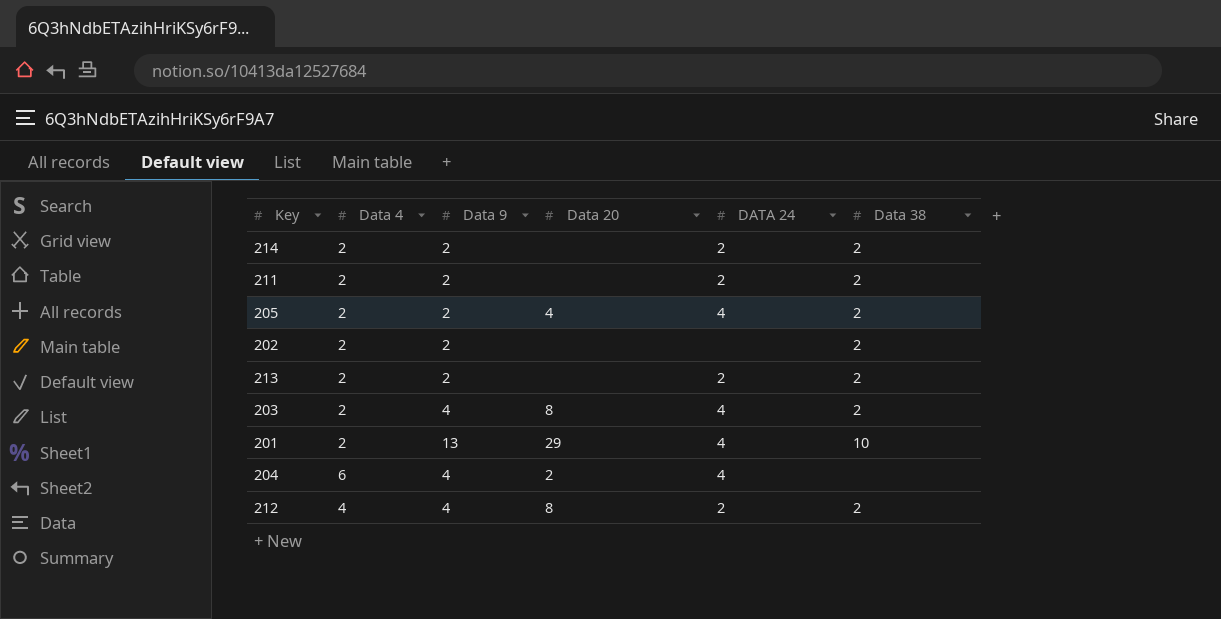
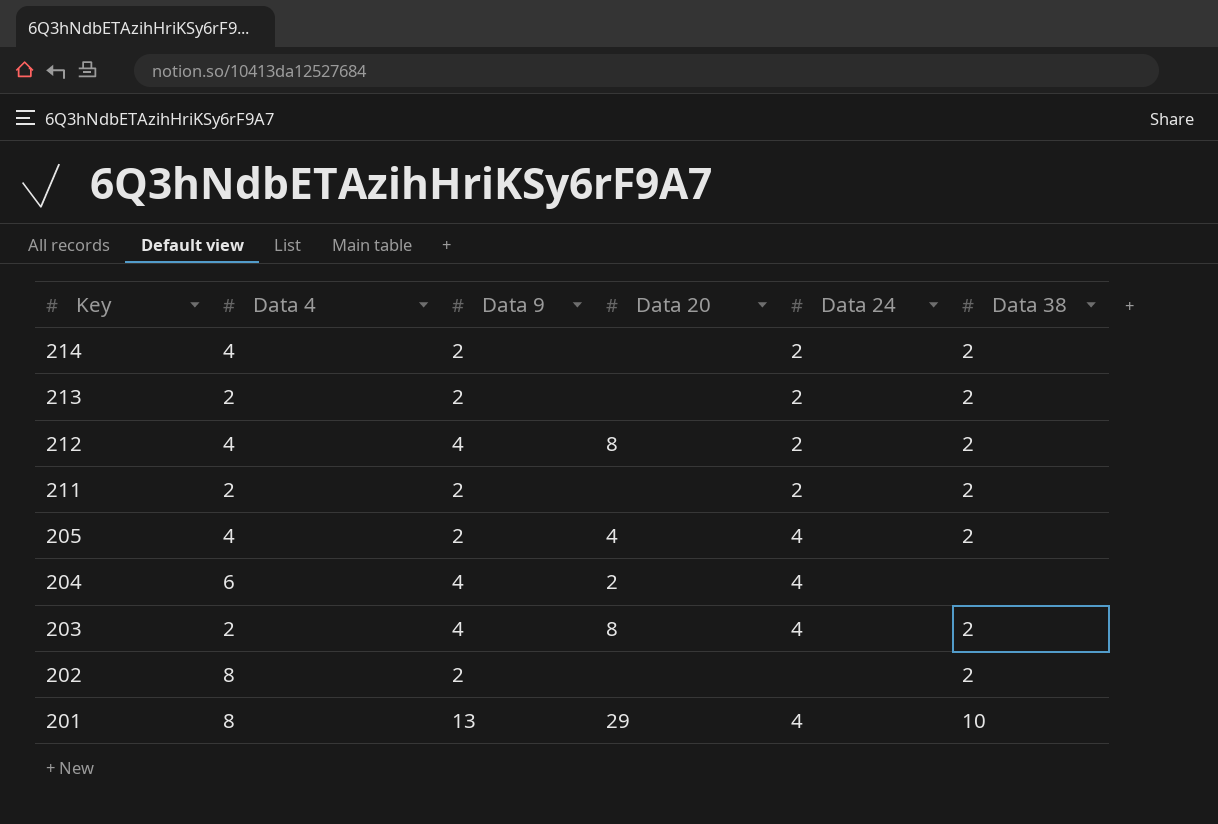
row order: none -> Key descending
column name: DATA 24 -> Data 24
214 | Data 4: 2 -> 4
205 | Data 4: 2 -> 4
202 | Data 4: 2 -> 8
201 | Data 4: 2 -> 8

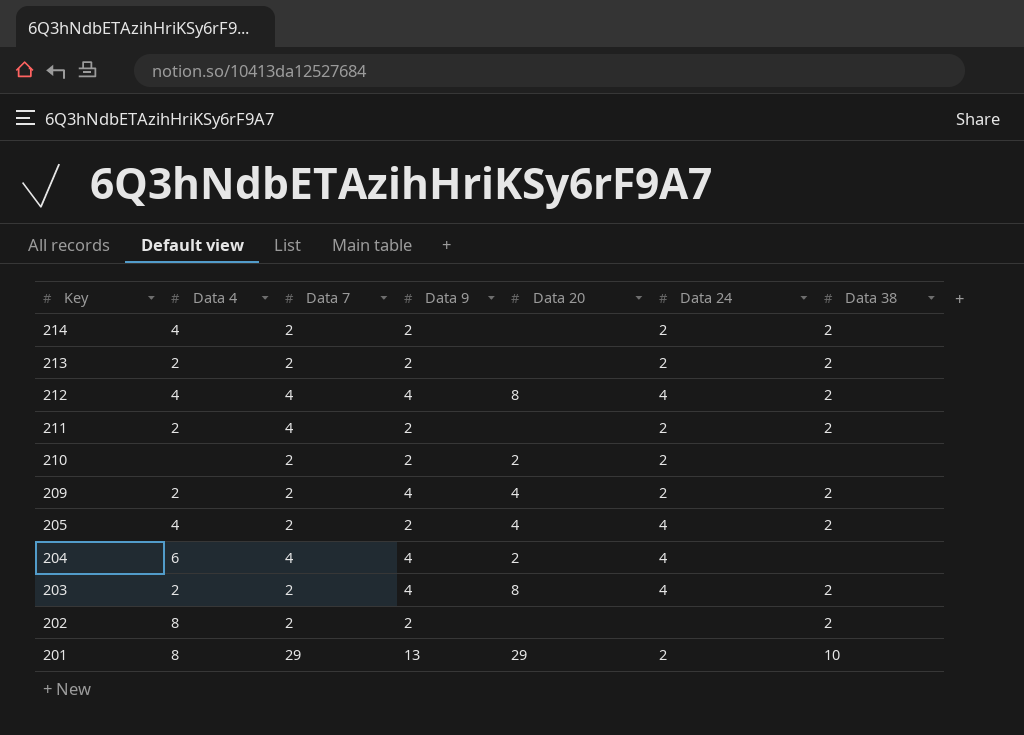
column Data 7 | position: none -> 3
212 | Data 24: 2 -> 4
row 210: none -> none | 2 | 2 | 2 | 2 | none
row 209: none -> 2 | 2 | 4 | 4 | 2 | 2
201 | Data 24: 4 -> 2

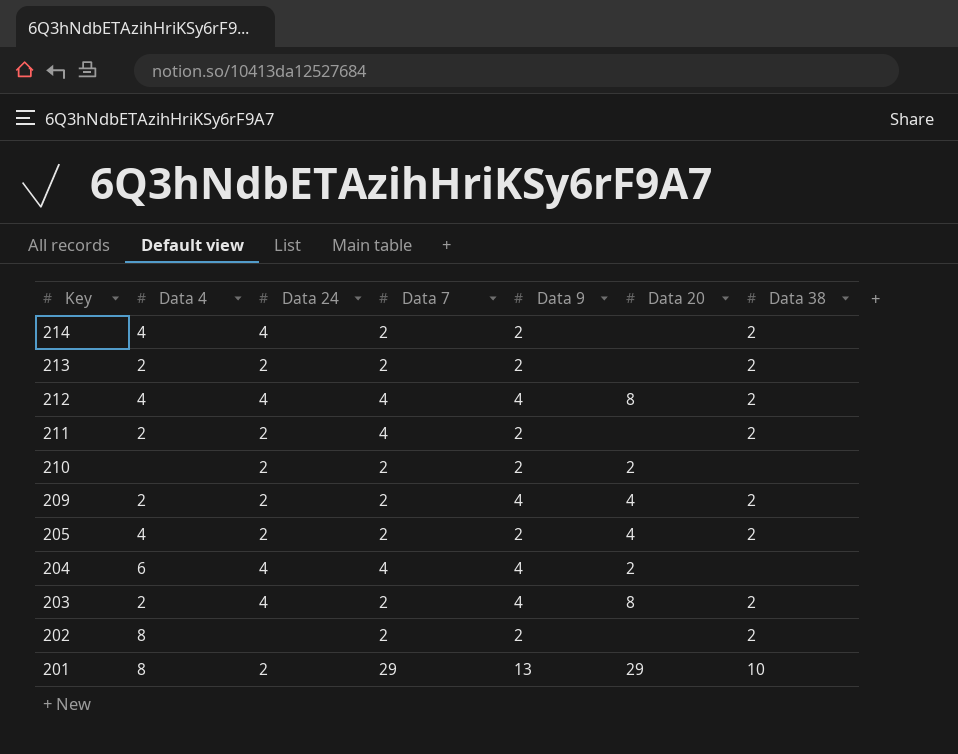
column Data 24 | position: 6 -> 3
214 | Data 24: 2 -> 4
205 | Data 24: 4 -> 2

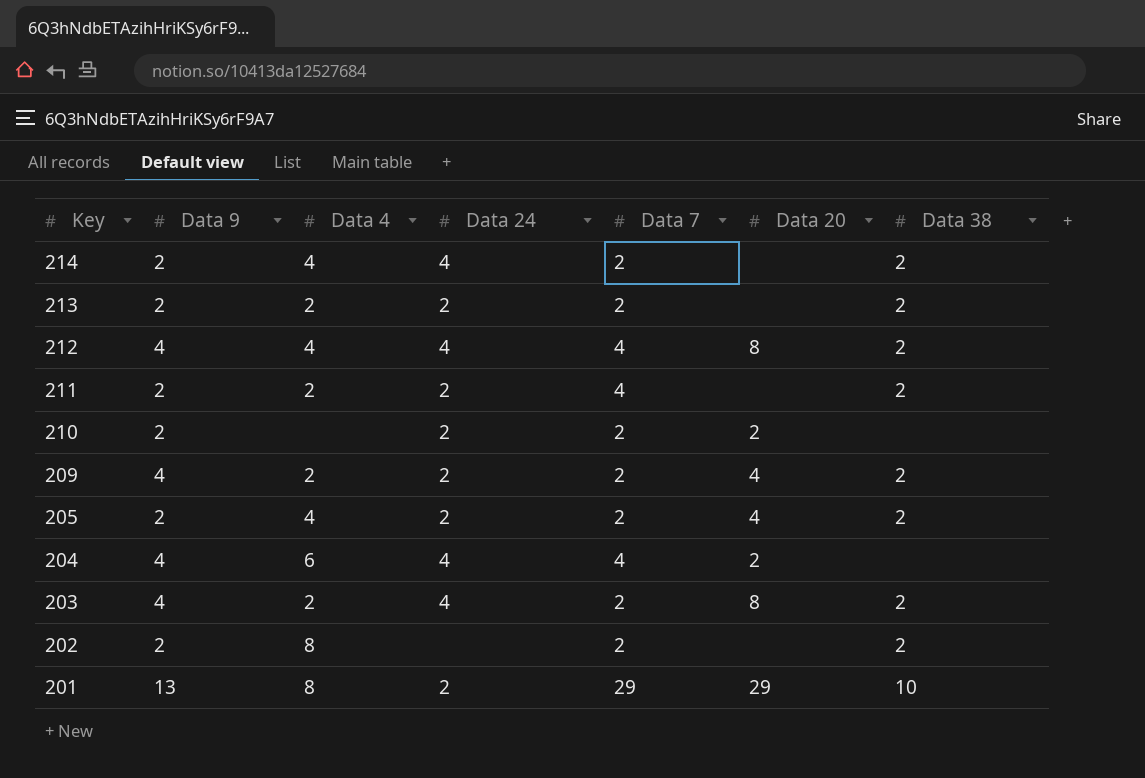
column Data 9 | position: 5 -> 2

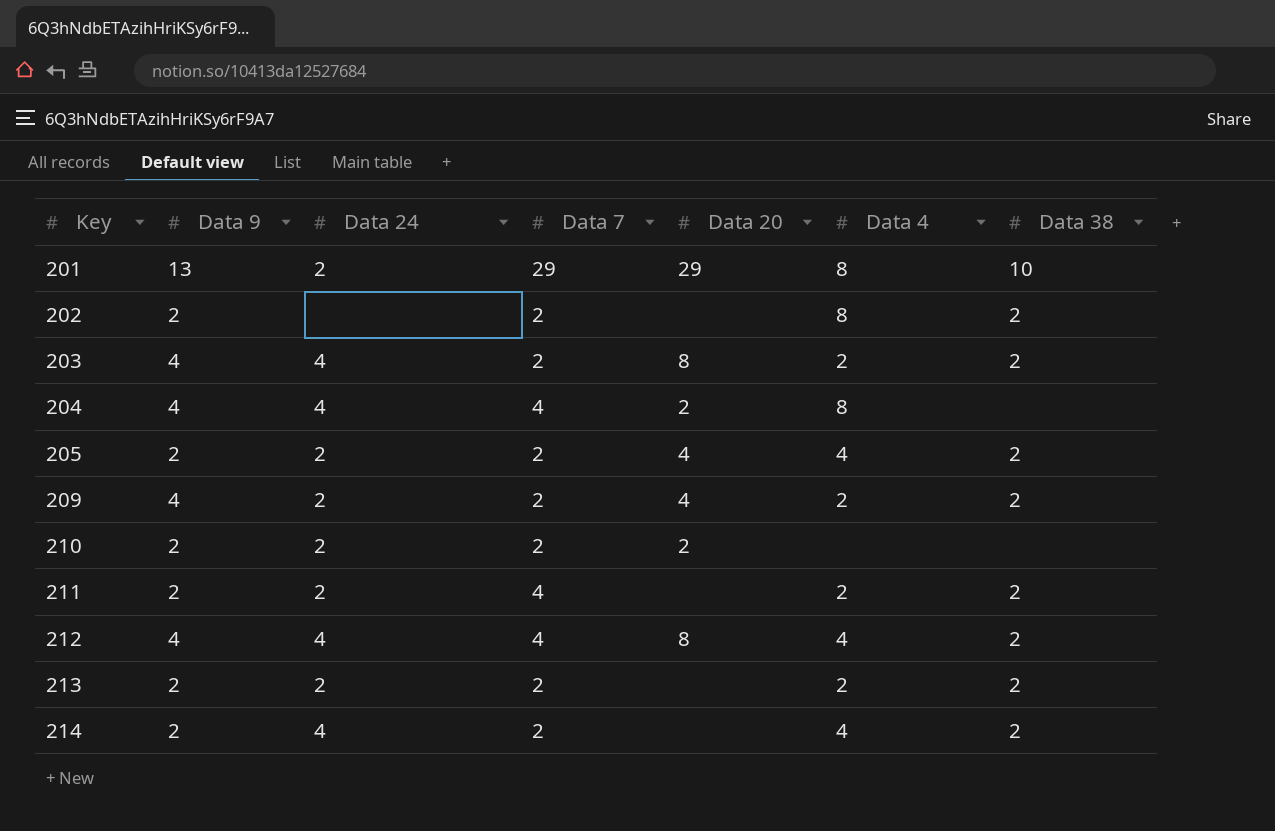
row order: Key descending -> Key ascending
column Data 4 | position: 3 -> 6
204 | Data 4: 6 -> 8

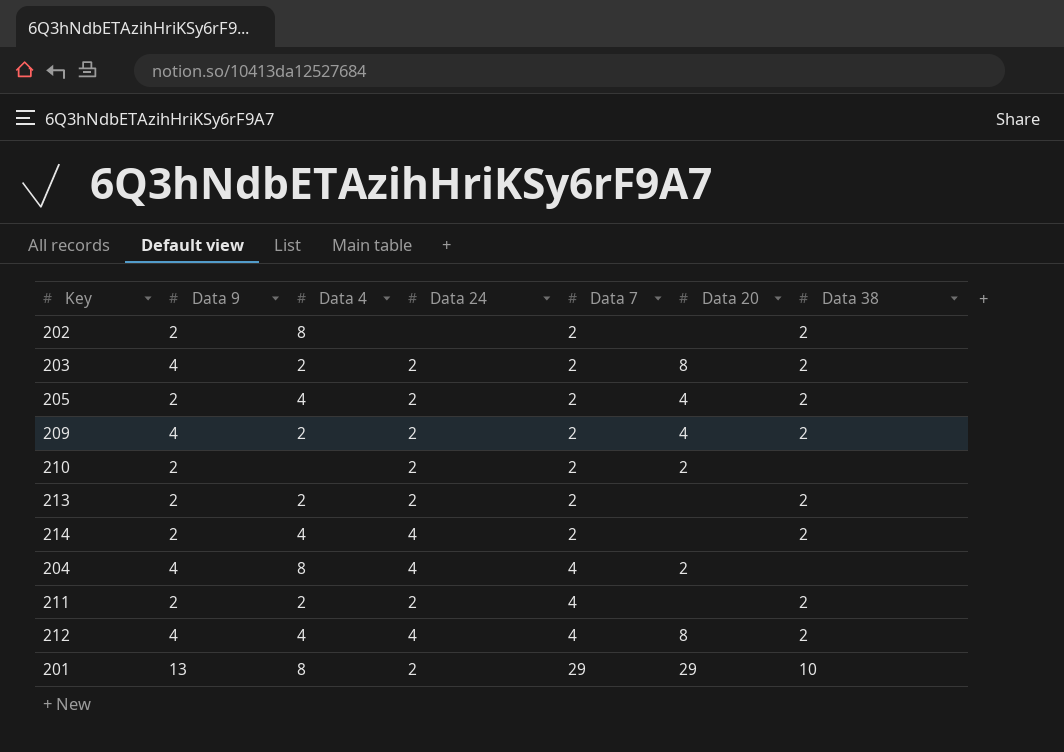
row order: Key ascending -> Data 7 ascending
column Data 4 | position: 6 -> 3
203 | Data 24: 4 -> 2

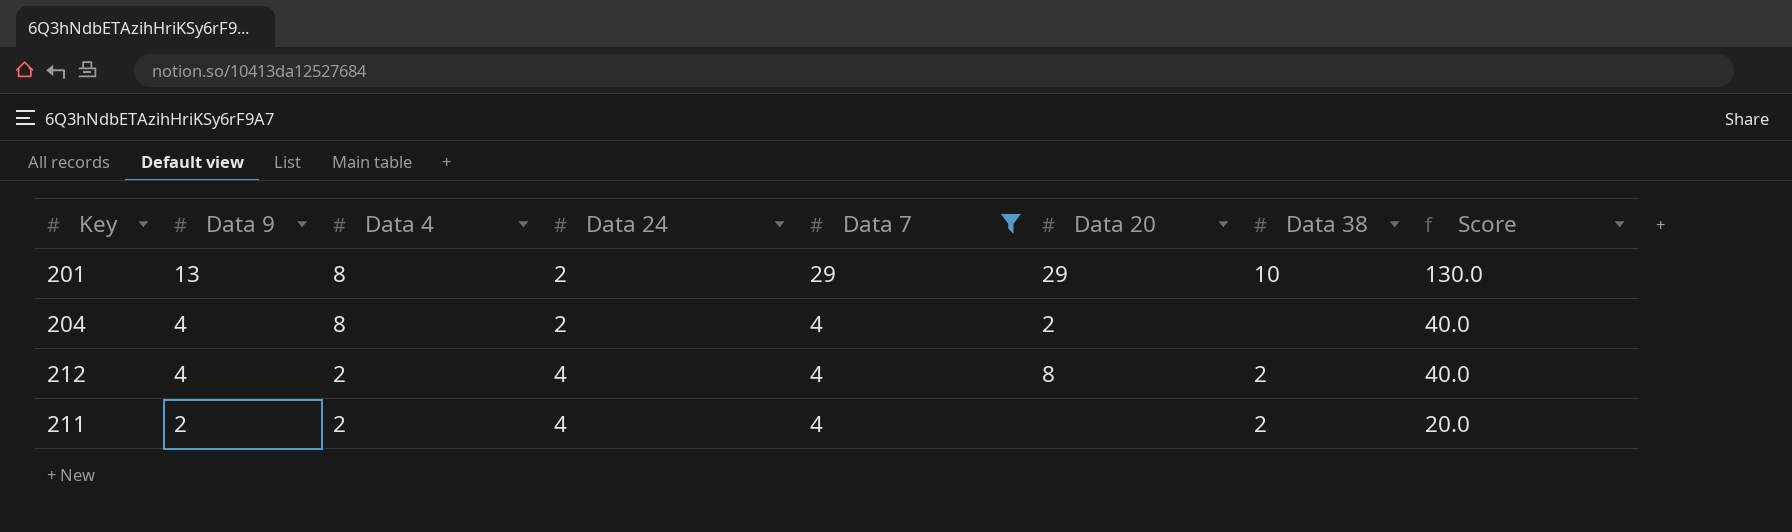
filter: none -> Data 7 != 2
row order: Data 7 ascending -> Data 9 descending
column Score | formula: none -> [Data 9] * 10
204 | Data 24: 4 -> 2
212 | Data 4: 4 -> 2
211 | Data 24: 2 -> 4

